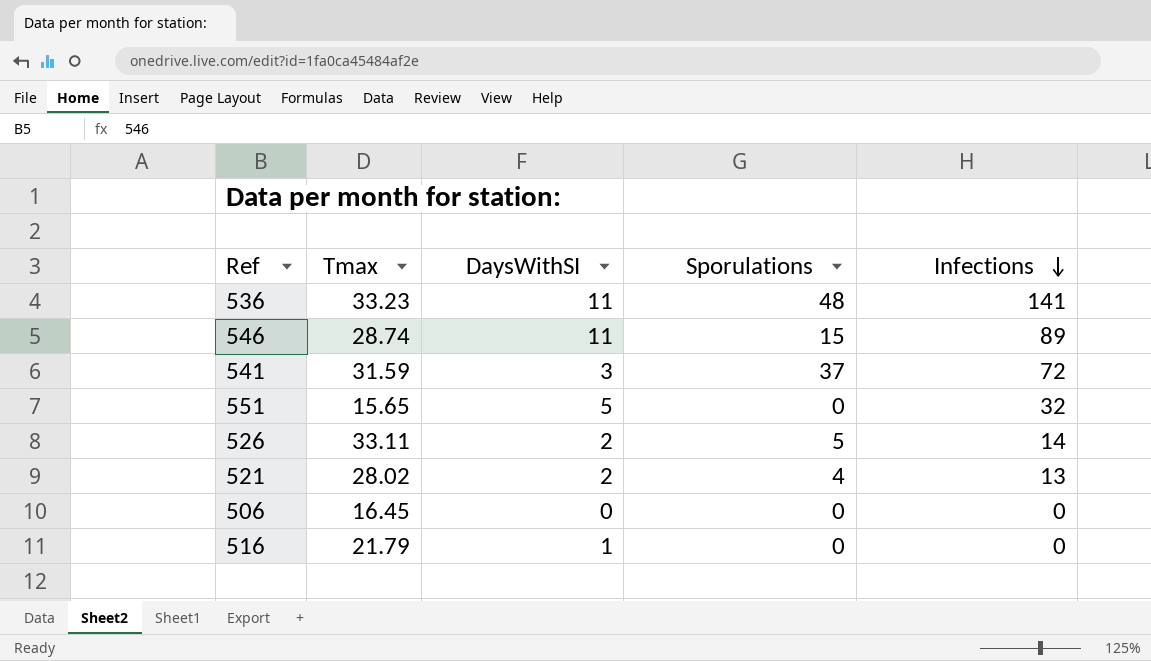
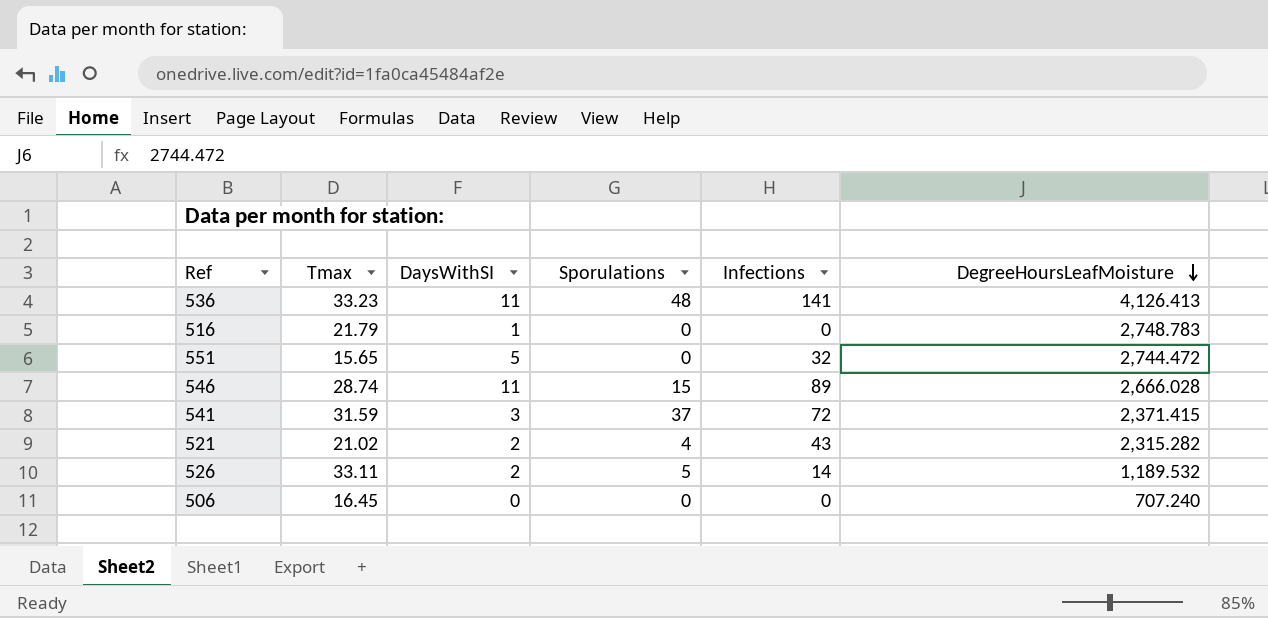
row order: Infections descending -> DegreeHoursLeafMoisture descending
column DegreeHoursLeafMoisture | position: none -> 6
521 | Tmax: 28.02 -> 21.02
521 | Infections: 13 -> 43

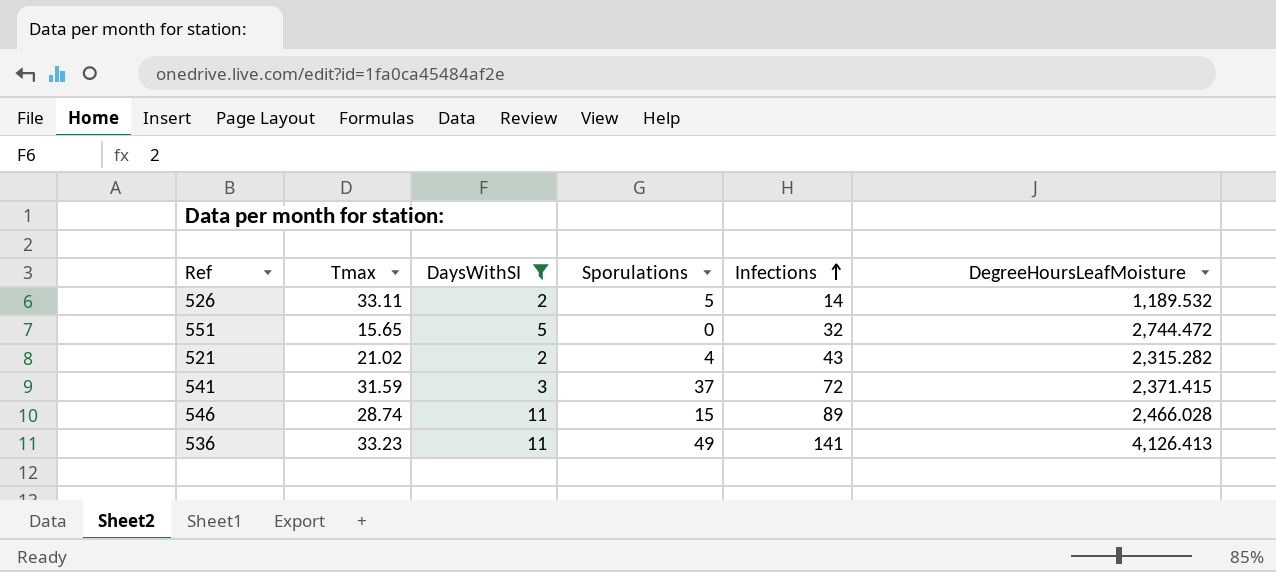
filter: none -> DaysWithSI >= 2
row order: DegreeHoursLeafMoisture descending -> Infections ascending
546 | DegreeHoursLeafMoisture: 2,666.028 -> 2,466.028
536 | Sporulations: 48 -> 49

